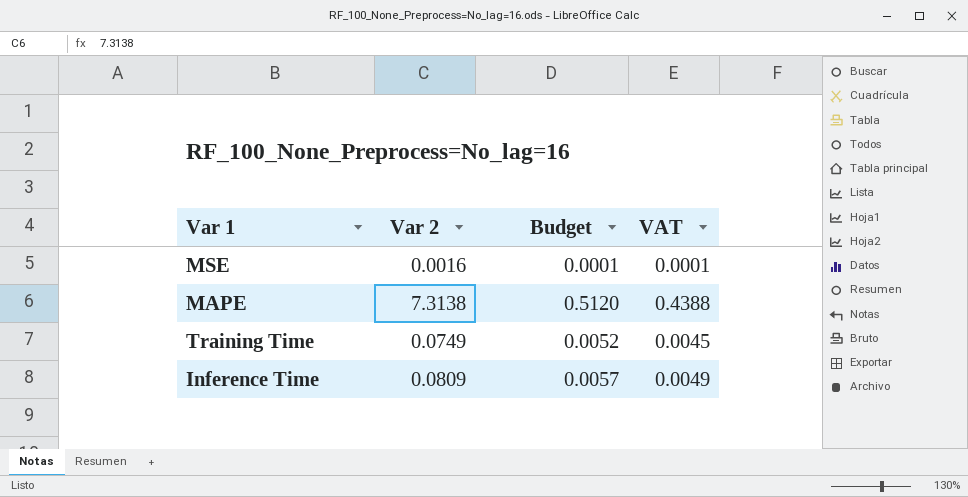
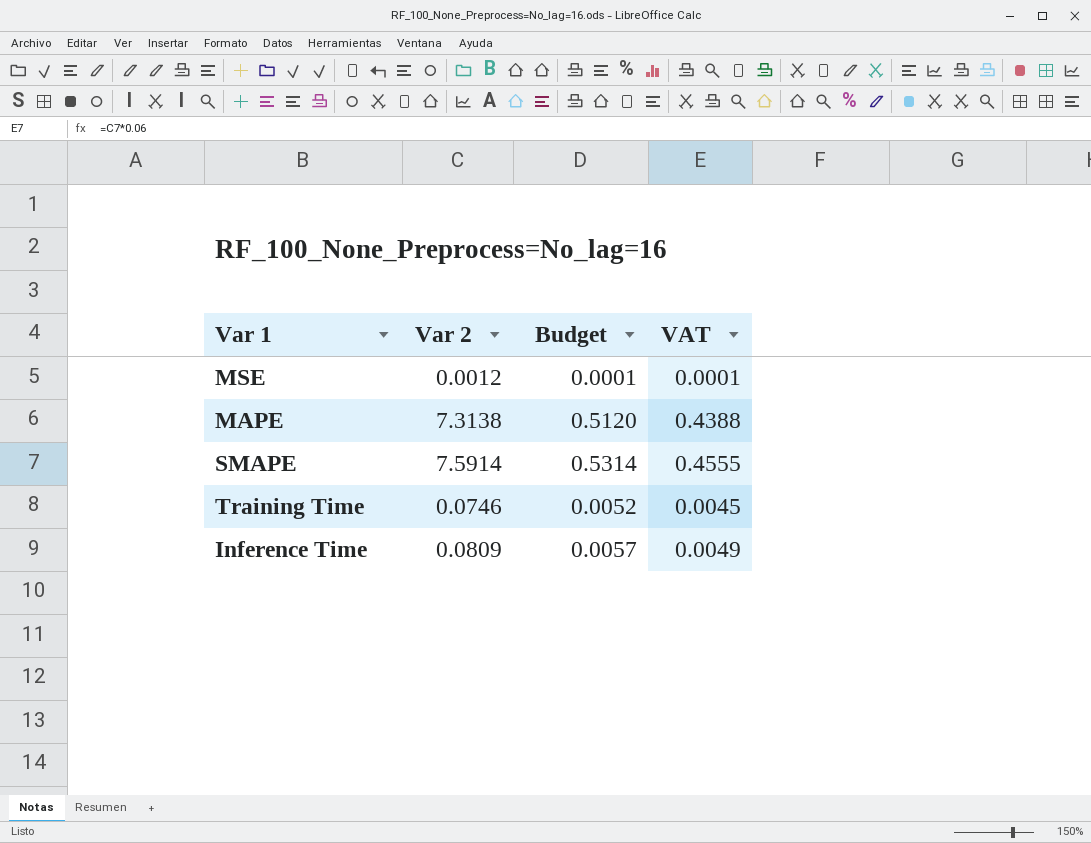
MSE | Var 2: 0.0016 -> 0.0012
row SMAPE: none -> 7.5914 | 0.5314 | 0.4555
Training Time | Var 2: 0.0749 -> 0.0746

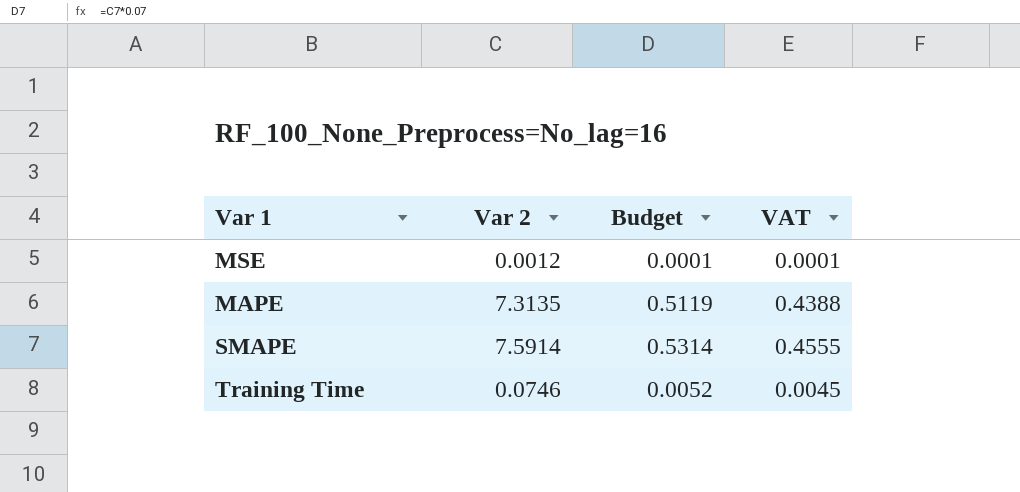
row Inference Time: 0.0809 | 0.0057 | 0.0049 -> none
MAPE | Var 2: 7.3138 -> 7.3135
MAPE | Budget: 0.5120 -> 0.5119

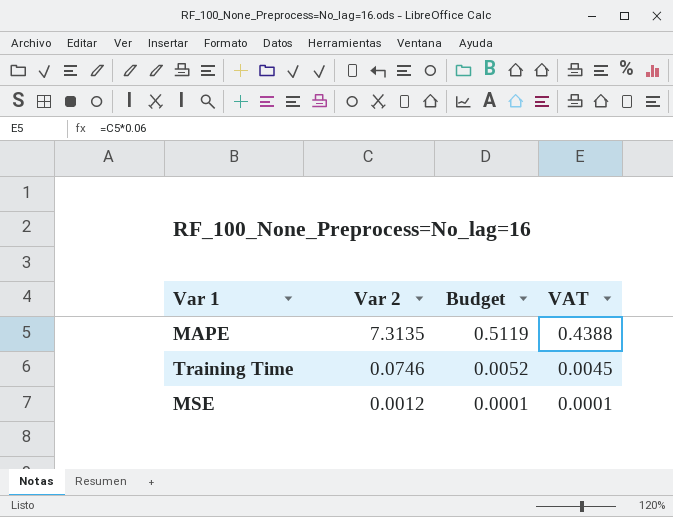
row order: none -> Var 2 descending
row SMAPE: 7.5914 | 0.5314 | 0.4555 -> none

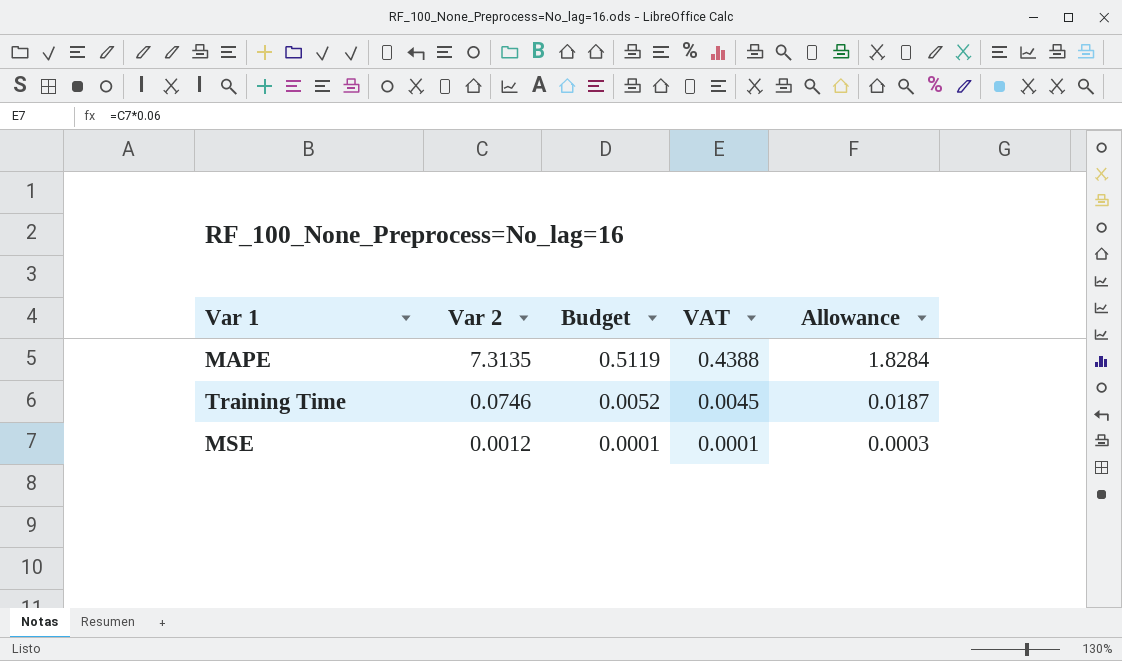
column Allowance | formula: none -> [Var 2] * 0.25

